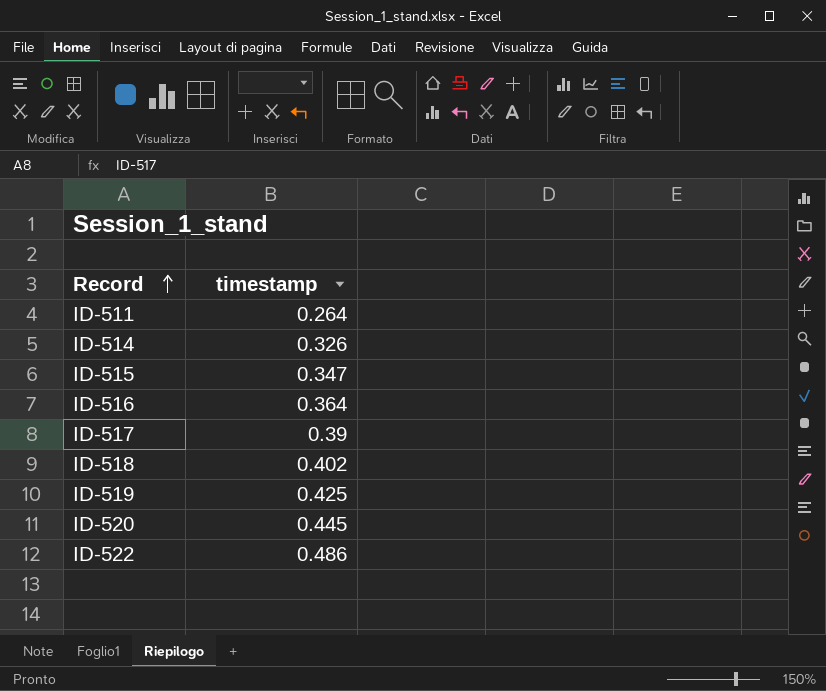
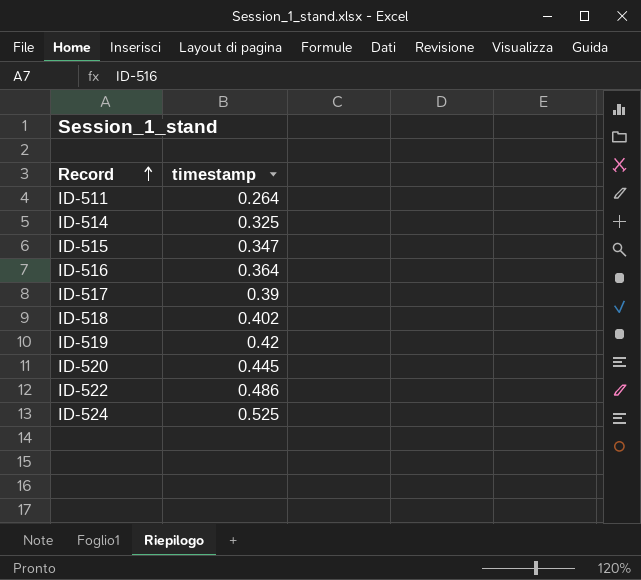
ID-514 | timestamp: 0.326 -> 0.325
ID-519 | timestamp: 0.425 -> 0.42
row ID-524: none -> 0.525

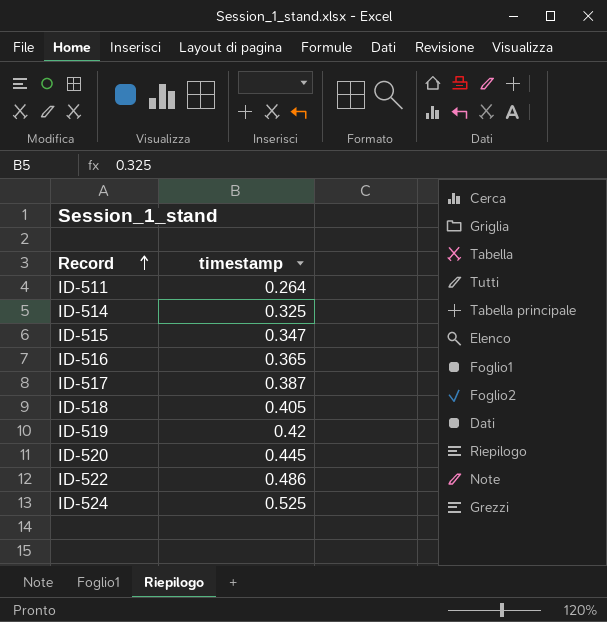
ID-516 | timestamp: 0.364 -> 0.365
ID-517 | timestamp: 0.39 -> 0.387
ID-518 | timestamp: 0.402 -> 0.405

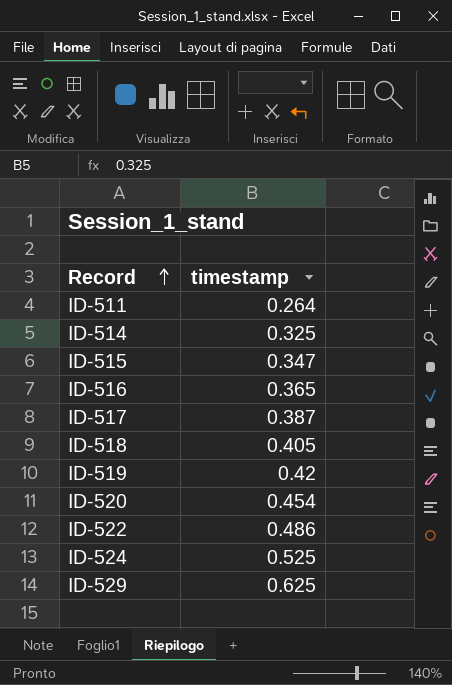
ID-520 | timestamp: 0.445 -> 0.454
row ID-529: none -> 0.625

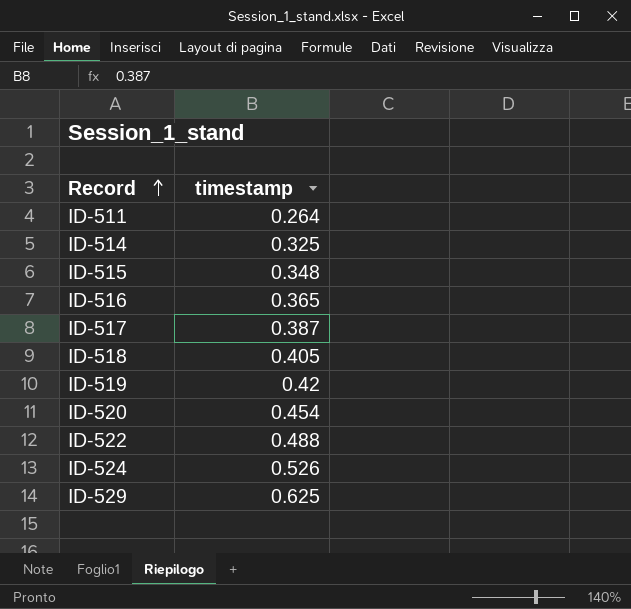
ID-515 | timestamp: 0.347 -> 0.348
ID-522 | timestamp: 0.486 -> 0.488
ID-524 | timestamp: 0.525 -> 0.526

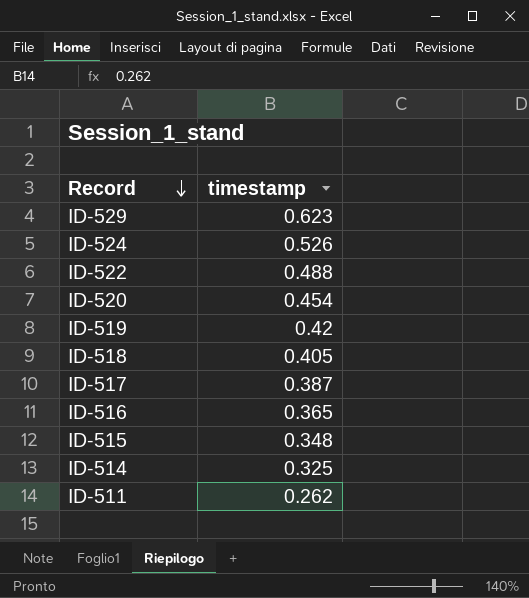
row order: Record ascending -> Record descending
ID-529 | timestamp: 0.625 -> 0.623
ID-511 | timestamp: 0.264 -> 0.262

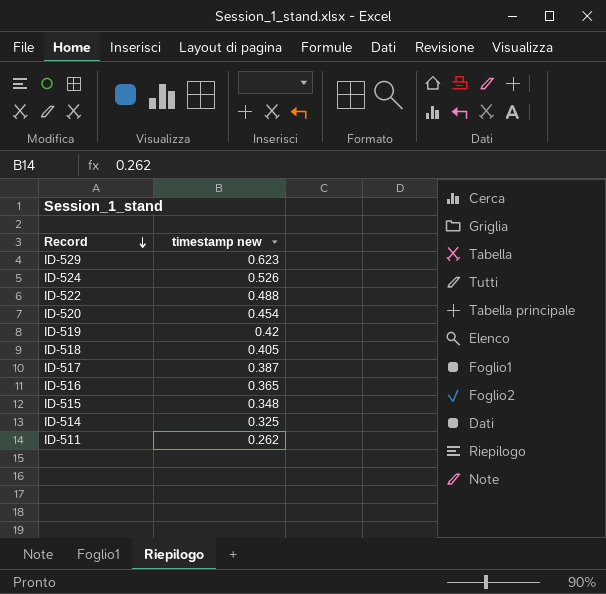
column name: timestamp -> timestamp new

